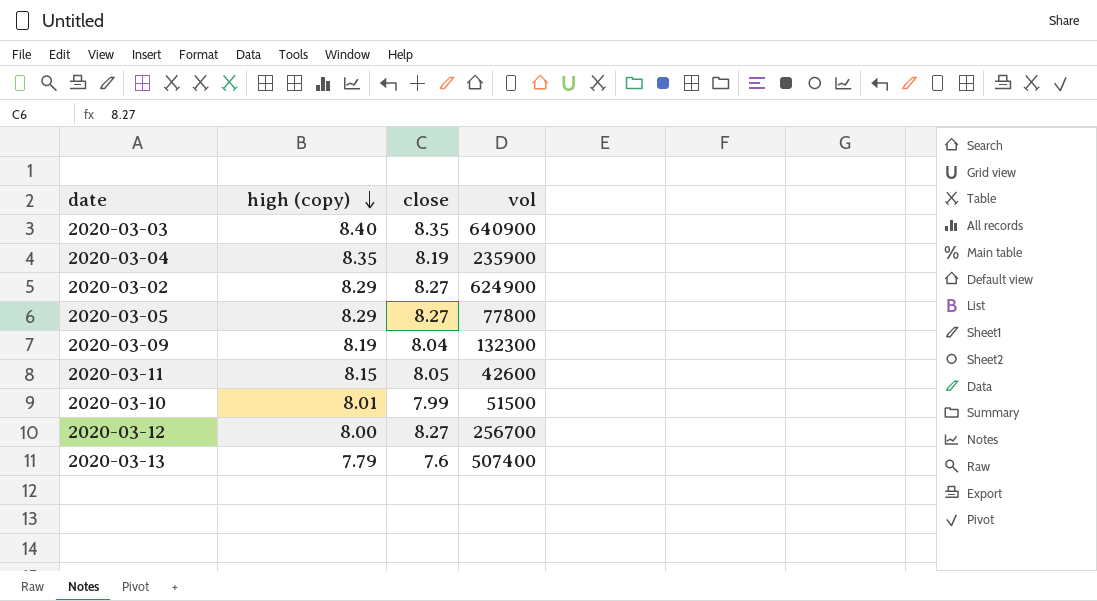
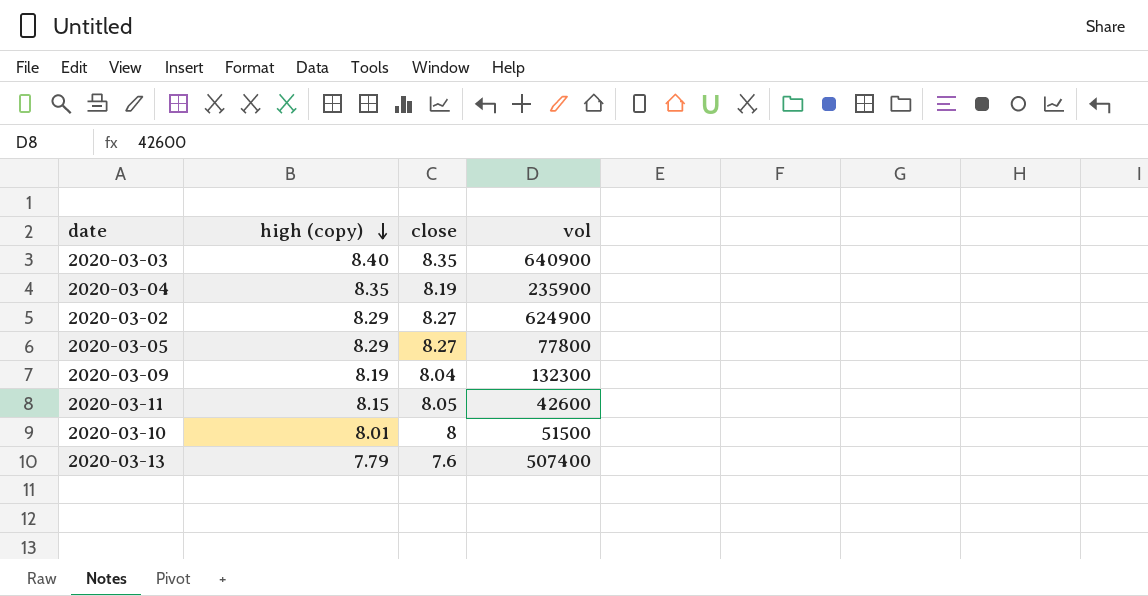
row 2020-03-12: 8.00 | 8.27 | 256700 -> none
2020-03-10 | close: 7.99 -> 8

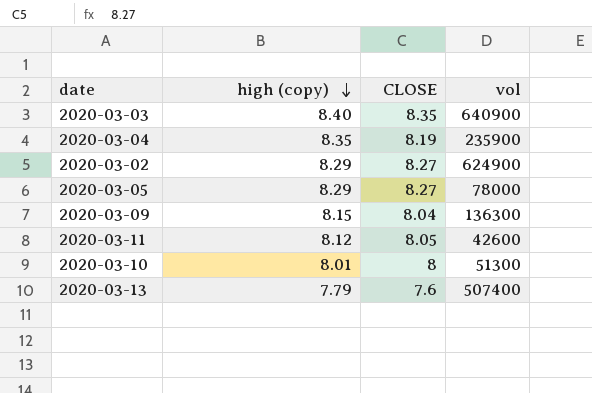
column name: close -> CLOSE
2020-03-05 | vol: 77800 -> 78000
2020-03-09 | high (copy): 8.19 -> 8.15
2020-03-09 | vol: 132300 -> 136300
2020-03-11 | high (copy): 8.15 -> 8.12
2020-03-10 | vol: 51500 -> 51300

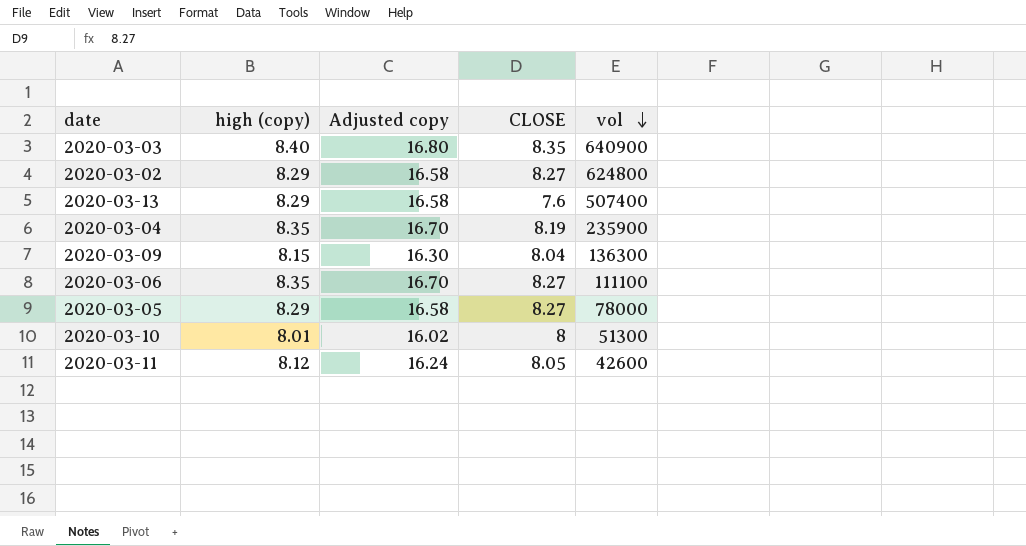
row order: high (copy) descending -> vol descending
column Adjusted copy | formula: none -> [high (copy)] * 2
2020-03-02 | vol: 624900 -> 624800
2020-03-13 | high (copy): 7.79 -> 8.29
row 2020-03-06: none -> 8.35 | 16.70 | 8.27 | 111100

